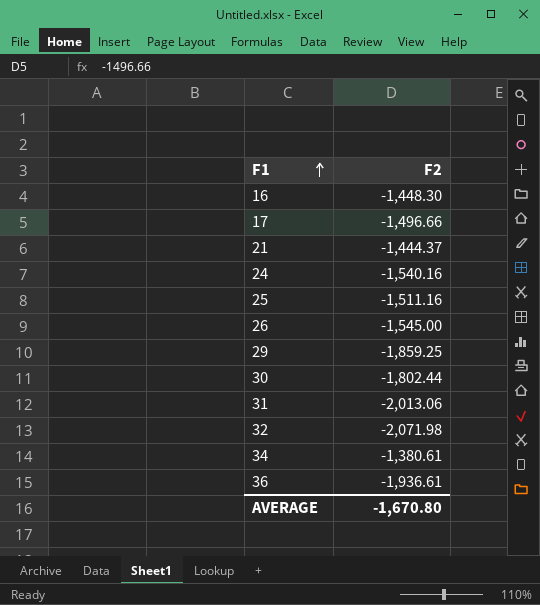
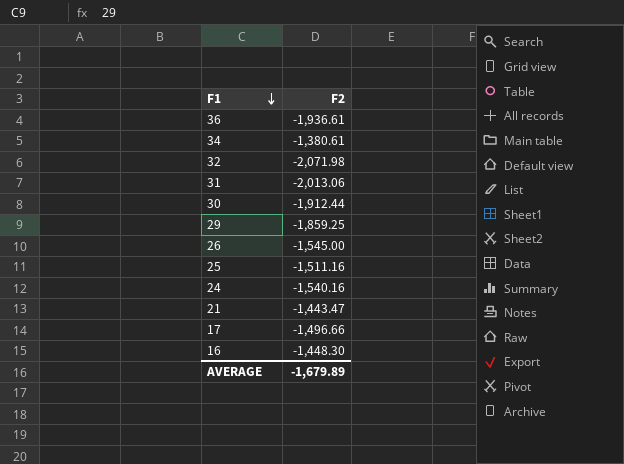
row order: F1 ascending -> F1 descending
30 | F2: -1,802.44 -> -1,912.44
21 | F2: -1,444.37 -> -1,443.47
AVERAGE | F2: -1,670.80 -> -1,679.89

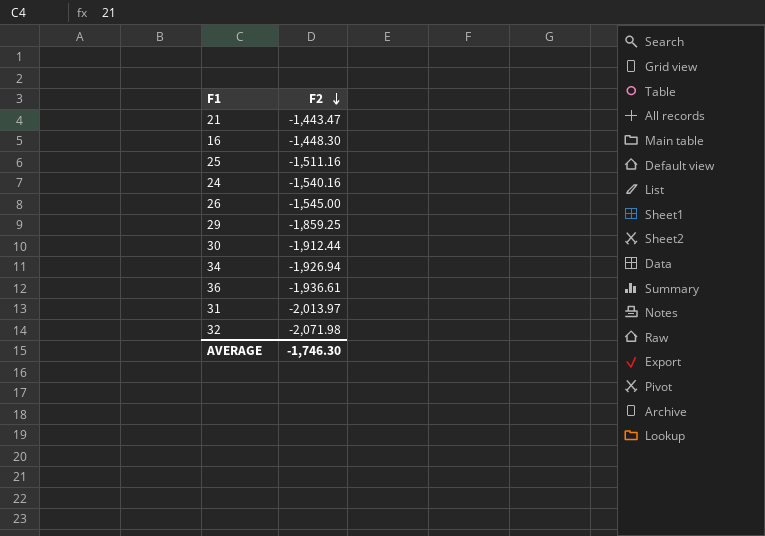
row order: F1 descending -> F2 descending
row 17: -1,496.66 -> none
34 | F2: -1,380.61 -> -1,926.94
31 | F2: -2,013.06 -> -2,013.97
AVERAGE | F2: -1,679.89 -> -1,746.30

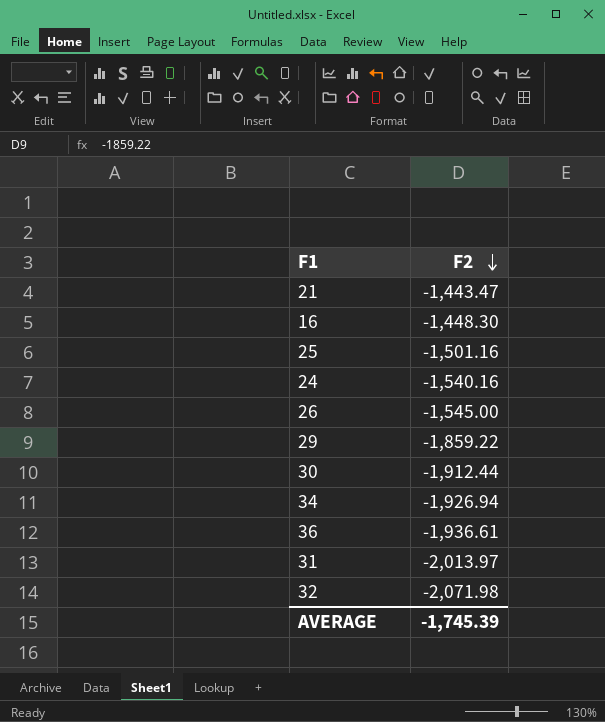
25 | F2: -1,511.16 -> -1,501.16
29 | F2: -1,859.25 -> -1,859.22
AVERAGE | F2: -1,746.30 -> -1,745.39

